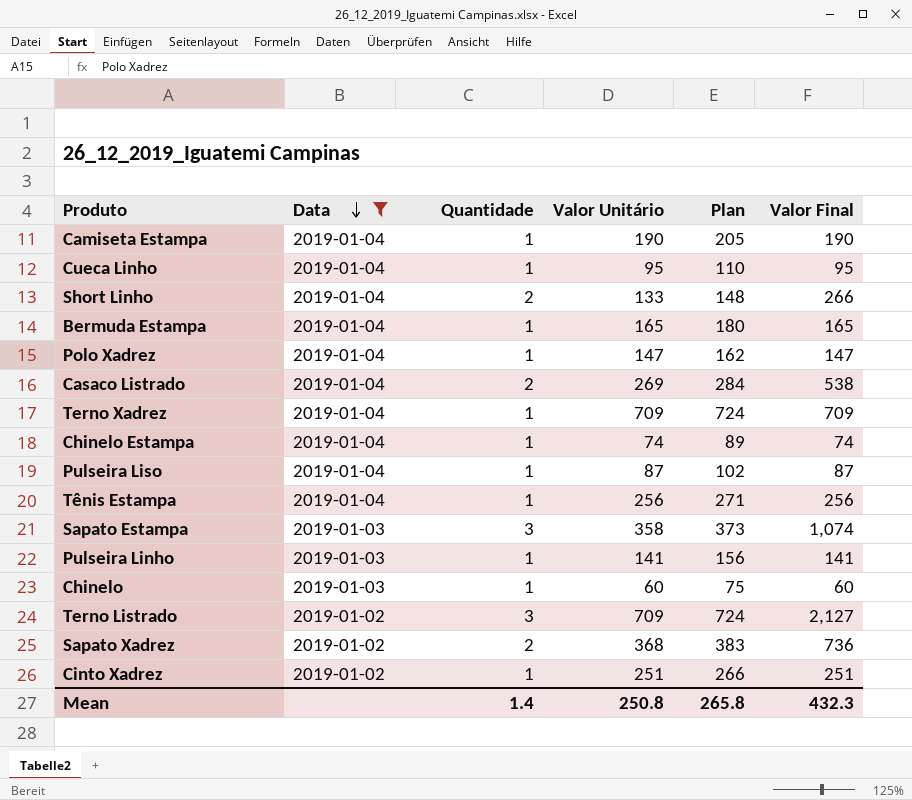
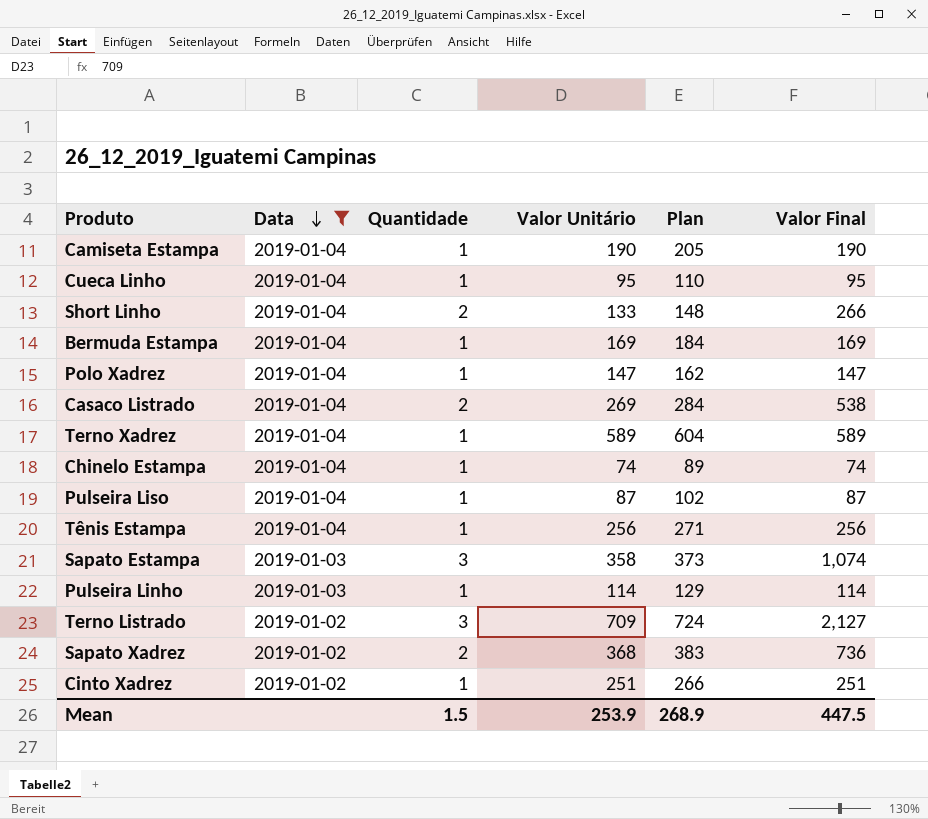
row Chinelo: 2019-01-03 | 1 | 60 | 75 | 60 -> none
Bermuda Estampa | Valor Unitário: 165 -> 169
Bermuda Estampa | Plan: 180 -> 184
Bermuda Estampa | Valor Final: 165 -> 169
Terno Xadrez | Valor Unitário: 709 -> 589
Terno Xadrez | Plan: 724 -> 604
Terno Xadrez | Valor Final: 709 -> 589
Pulseira Linho | Valor Unitário: 141 -> 114
Pulseira Linho | Plan: 156 -> 129
Pulseira Linho | Valor Final: 141 -> 114
Mean | Quantidade: 1.4 -> 1.5
Mean | Valor Unitário: 250.8 -> 253.9
Mean | Plan: 265.8 -> 268.9
Mean | Valor Final: 432.3 -> 447.5

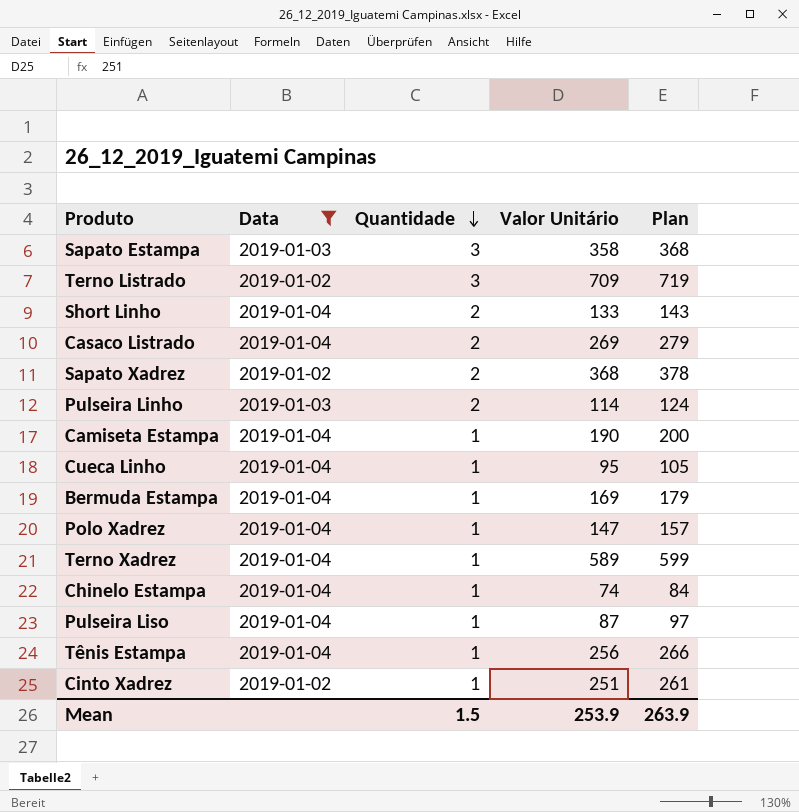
row order: Data descending -> Quantidade descending
column Valor Final | formula: [Quantidade] * [Valor Unitário] -> none
column Plan | formula: [Valor Unitário] + 15 -> [Valor Unitário] + 10
Pulseira Linho | Quantidade: 1 -> 2
Mean | Plan: 268.9 -> 263.9

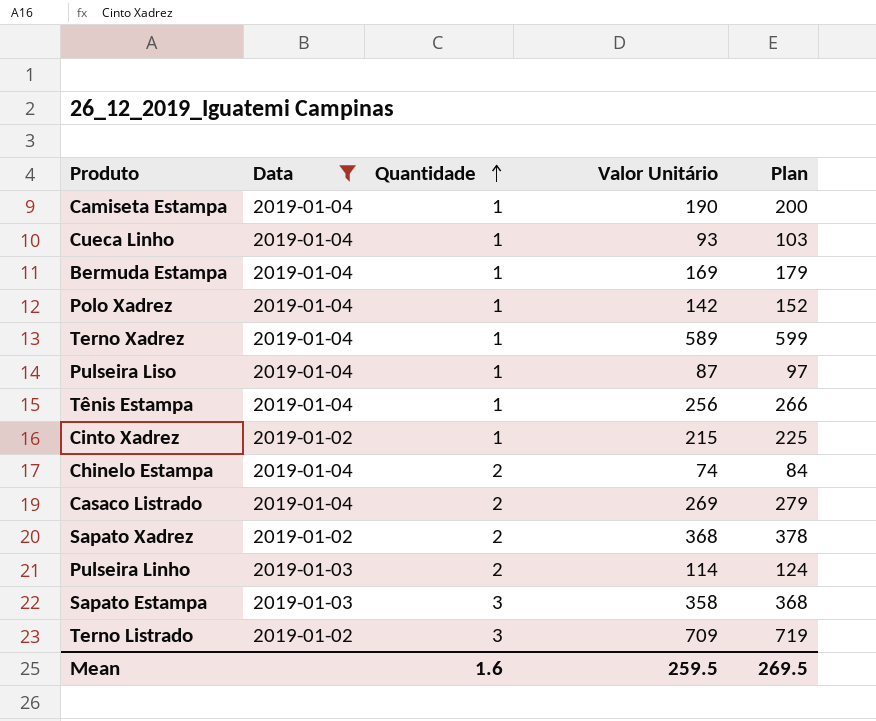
row order: Quantidade descending -> Quantidade ascending
row Short Linho: 2019-01-04 | 2 | 133 | 143 -> none
Cueca Linho | Valor Unitário: 95 -> 93
Cueca Linho | Plan: 105 -> 103
Polo Xadrez | Valor Unitário: 147 -> 142
Polo Xadrez | Plan: 157 -> 152
Cinto Xadrez | Valor Unitário: 251 -> 215
Cinto Xadrez | Plan: 261 -> 225
Chinelo Estampa | Quantidade: 1 -> 2
Mean | Quantidade: 1.5 -> 1.6
Mean | Valor Unitário: 253.9 -> 259.5
Mean | Plan: 263.9 -> 269.5

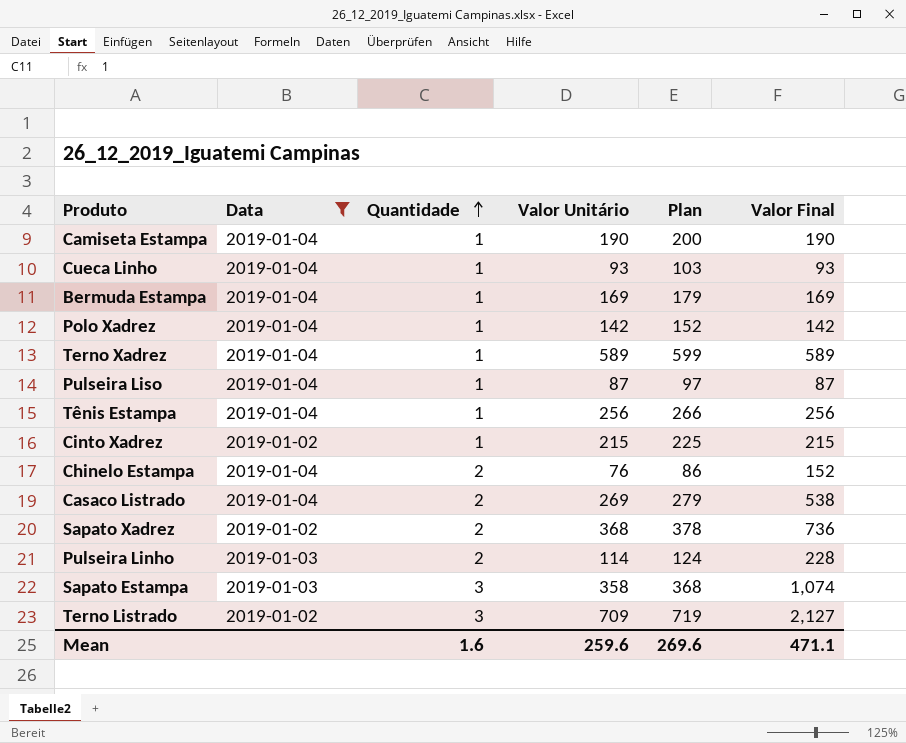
column Valor Final | formula: none -> [Quantidade] * [Valor Unitário]
Chinelo Estampa | Valor Unitário: 74 -> 76
Chinelo Estampa | Plan: 84 -> 86
Mean | Valor Unitário: 259.5 -> 259.6
Mean | Plan: 269.5 -> 269.6

